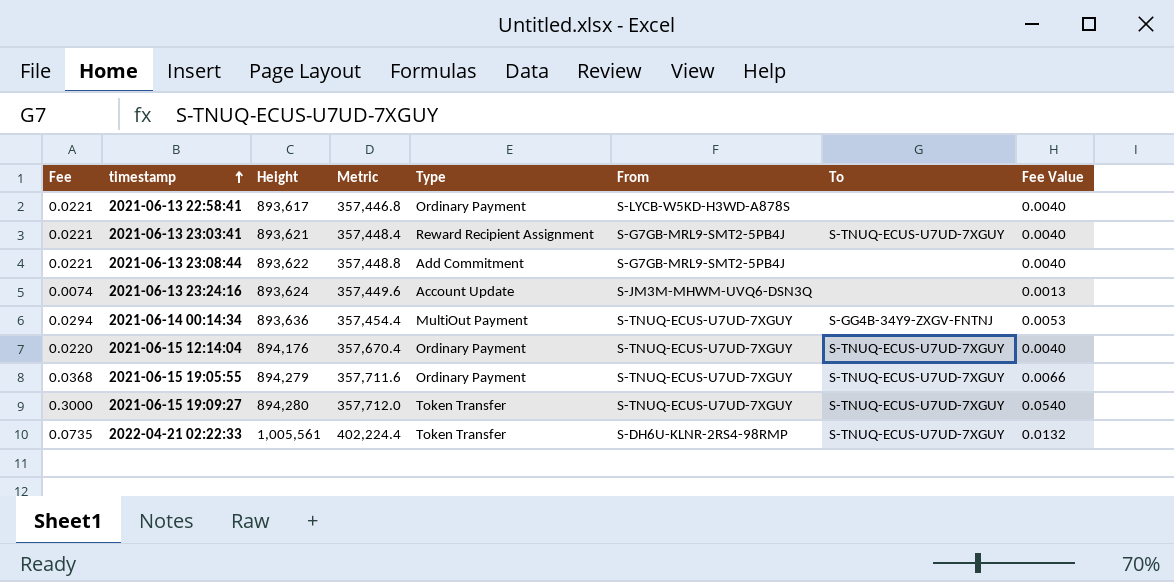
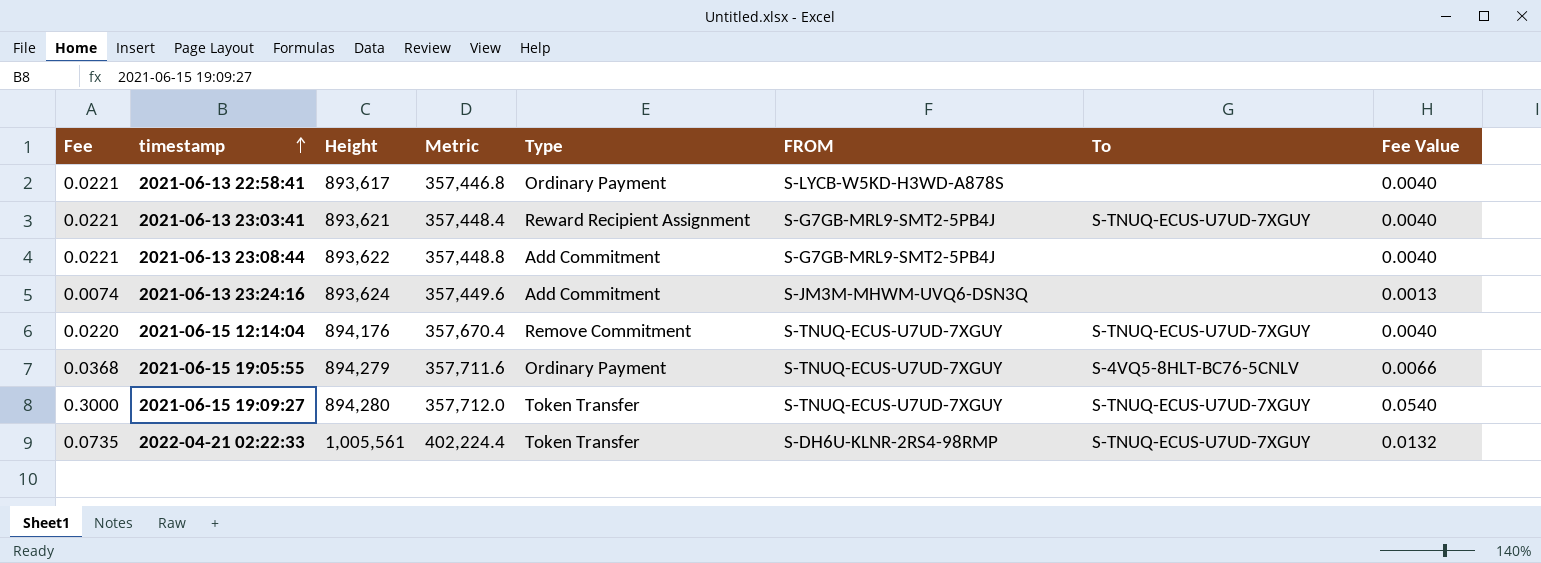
column name: From -> FROM
row 2021-06-14 00:14:34: 0.0294 | 893,636 | 357,454.4 | MultiOut Payment | S-TNUQ-ECUS-U7UD-7XGUY | S-GG4B-34Y9-ZXGV-FNTNJ | 0.0053 -> none
2021-06-13 23:24:16 | Type: Account Update -> Add Commitment
2021-06-15 12:14:04 | Type: Ordinary Payment -> Remove Commitment
2021-06-15 19:05:55 | To: S-TNUQ-ECUS-U7UD-7XGUY -> S-4VQ5-8HLT-BC76-5CNLV

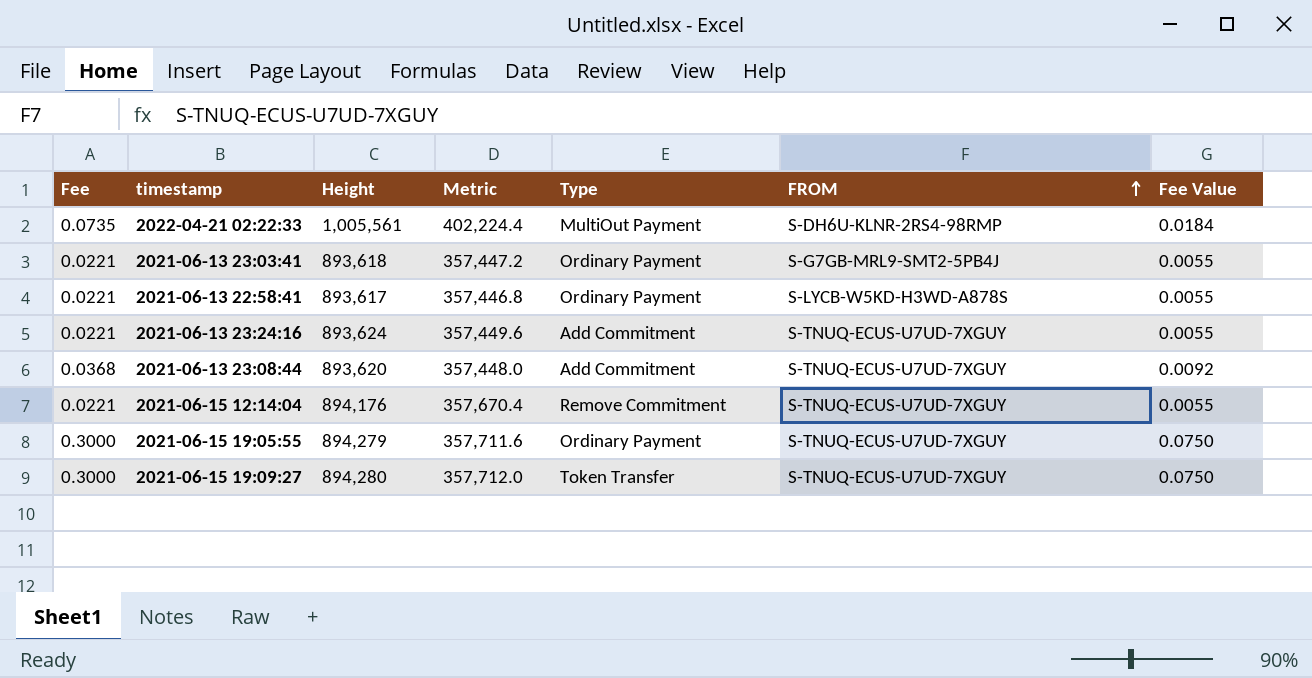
row order: timestamp ascending -> FROM ascending
column To | position: 7 -> none
column Fee Value | formula: [Fee] * 0.18 -> [Fee] * 0.25
2022-04-21 02:22:33 | Type: Token Transfer -> MultiOut Payment
2021-06-13 23:03:41 | Height: 893,621 -> 893,618
2021-06-13 23:03:41 | Metric: 357,448.4 -> 357,447.2
2021-06-13 23:03:41 | Type: Reward Recipient Assignment -> Ordinary Payment
2021-06-13 23:24:16 | Fee: 0.0074 -> 0.0221
2021-06-13 23:24:16 | FROM: S-JM3M-MHWM-UVQ6-DSN3Q -> S-TNUQ-ECUS-U7UD-7XGUY
2021-06-13 23:08:44 | Fee: 0.0221 -> 0.0368
2021-06-13 23:08:44 | Height: 893,622 -> 893,620
2021-06-13 23:08:44 | Metric: 357,448.8 -> 357,448.0
2021-06-13 23:08:44 | FROM: S-G7GB-MRL9-SMT2-5PB4J -> S-TNUQ-ECUS-U7UD-7XGUY
2021-06-15 12:14:04 | Fee: 0.0220 -> 0.0221
2021-06-15 19:05:55 | Fee: 0.0368 -> 0.3000

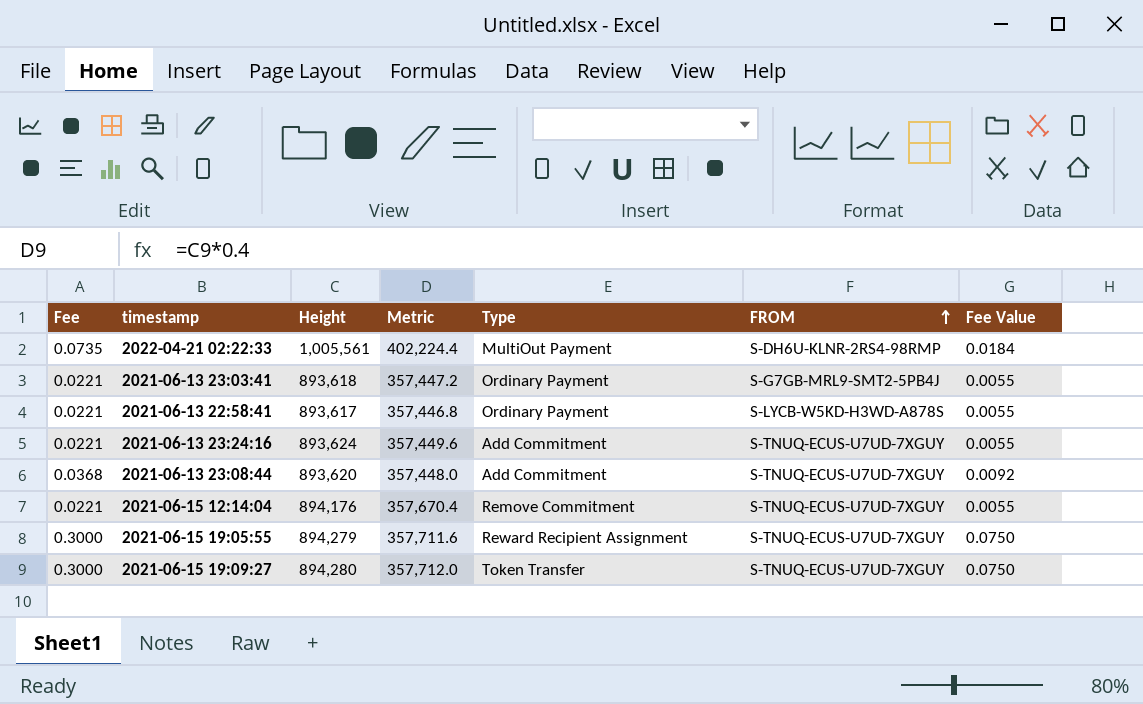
2021-06-15 19:05:55 | Type: Ordinary Payment -> Reward Recipient Assignment

